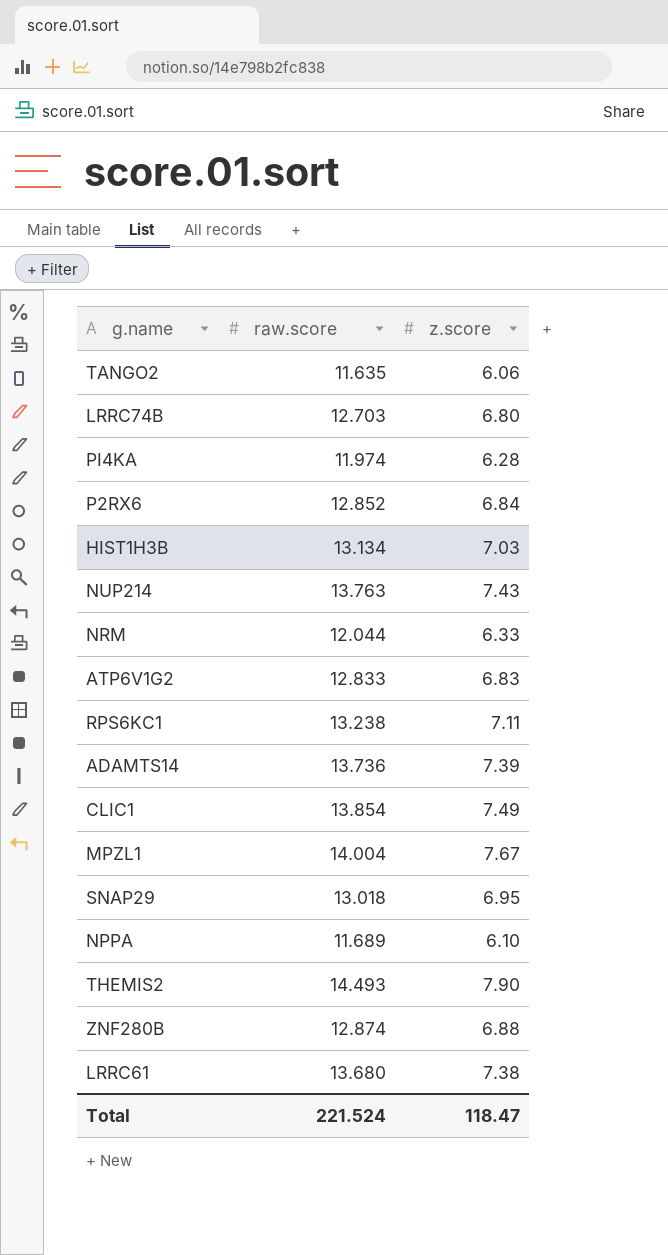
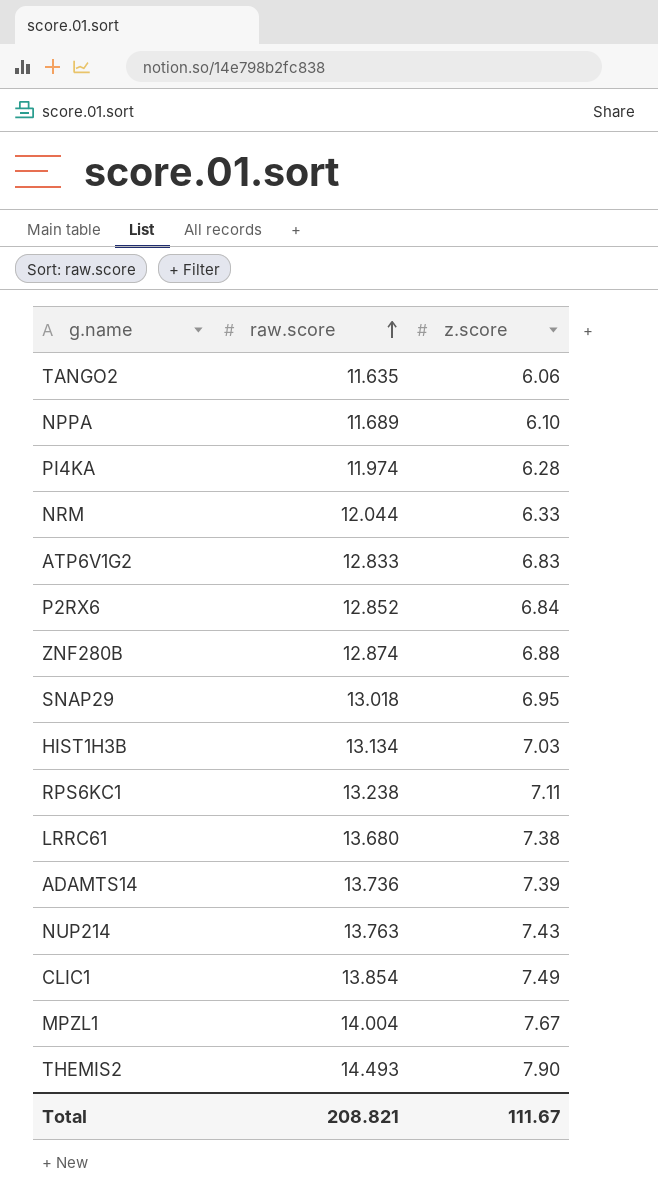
row order: none -> raw.score ascending
row LRRC74B: 12.703 | 6.80 -> none
Total | raw.score: 221.524 -> 208.821
Total | z.score: 118.47 -> 111.67

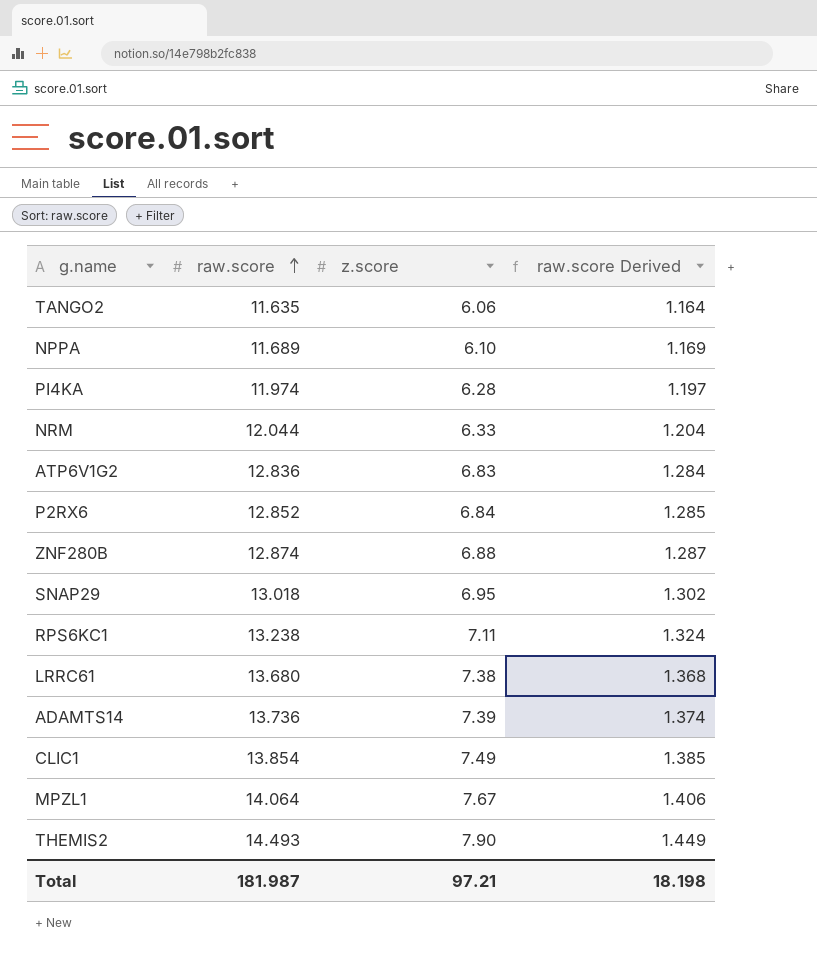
column raw.score Derived | formula: none -> [raw.score] * 0.1
row HIST1H3B: 13.134 | 7.03 -> none
row NUP214: 13.763 | 7.43 -> none
ATP6V1G2 | raw.score: 12.833 -> 12.836
MPZL1 | raw.score: 14.004 -> 14.064
Total | raw.score: 208.821 -> 181.987
Total | z.score: 111.67 -> 97.21

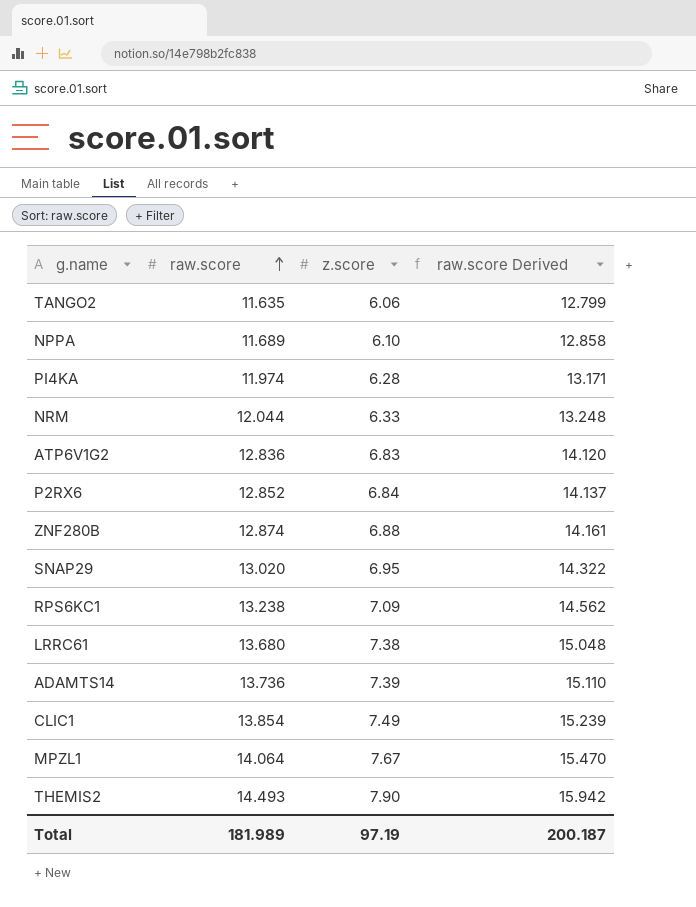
column raw.score Derived | formula: [raw.score] * 0.1 -> [raw.score] * 1.1
SNAP29 | raw.score: 13.018 -> 13.020
RPS6KC1 | z.score: 7.11 -> 7.09
Total | raw.score: 181.987 -> 181.989
Total | z.score: 97.21 -> 97.19
Total | raw.score Derived: 18.198 -> 200.187

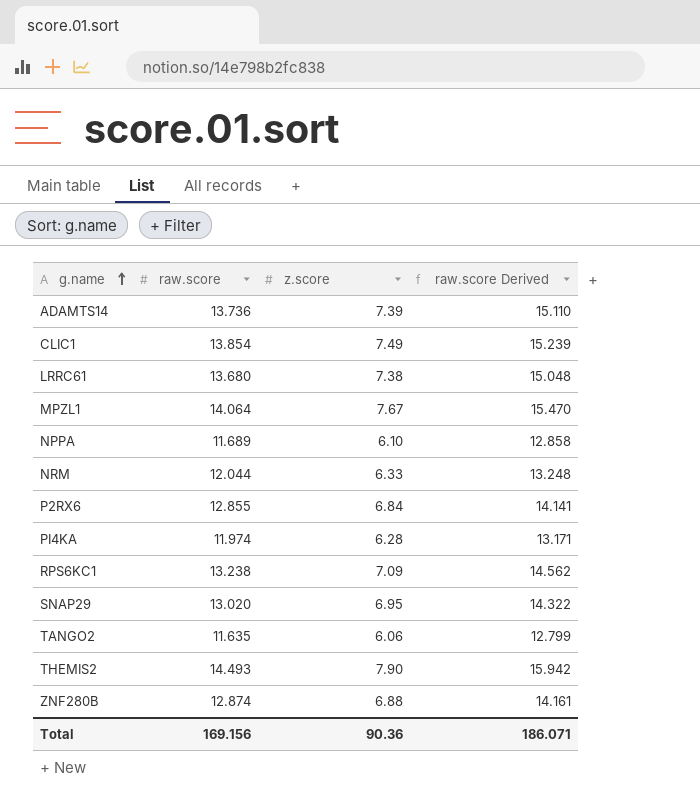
row order: raw.score ascending -> g.name ascending
row ATP6V1G2: 12.836 | 6.83 | 14.120 -> none
P2RX6 | raw.score: 12.852 -> 12.855
P2RX6 | raw.score Derived: 14.137 -> 14.141
Total | raw.score: 181.989 -> 169.156
Total | z.score: 97.19 -> 90.36
Total | raw.score Derived: 200.187 -> 186.071

